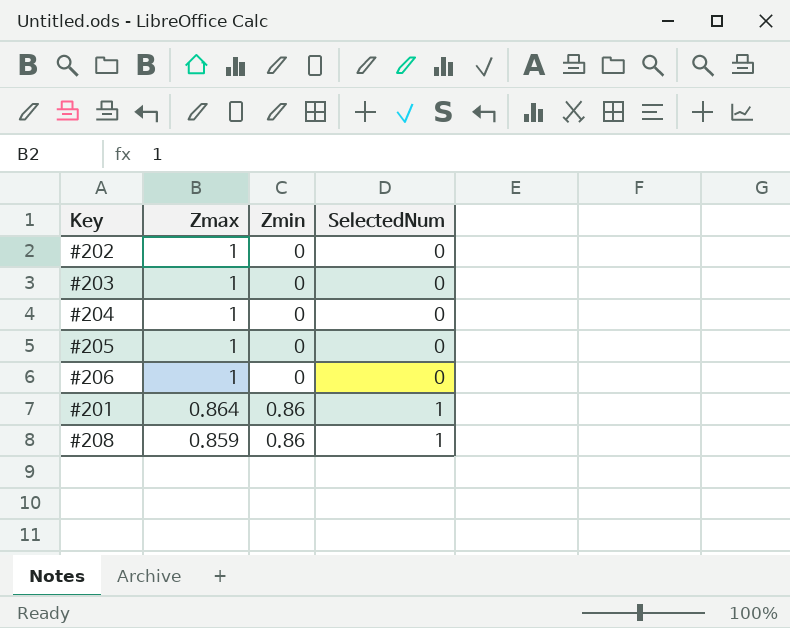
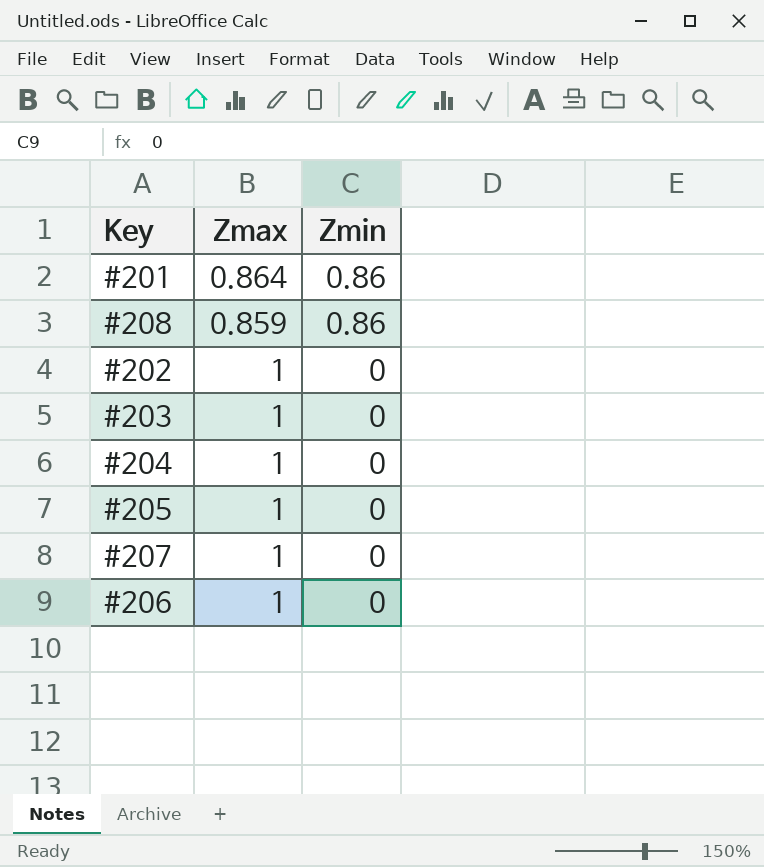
row order: Zmax descending -> Zmin descending
column SelectedNum | position: 4 -> none
row #207: none -> 1 | 0

